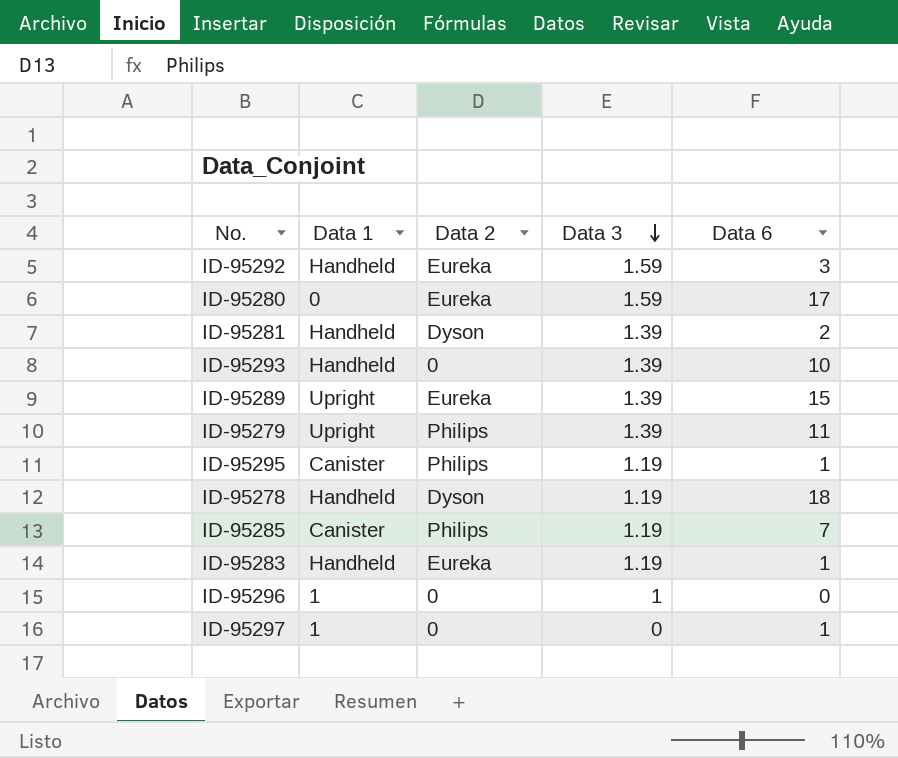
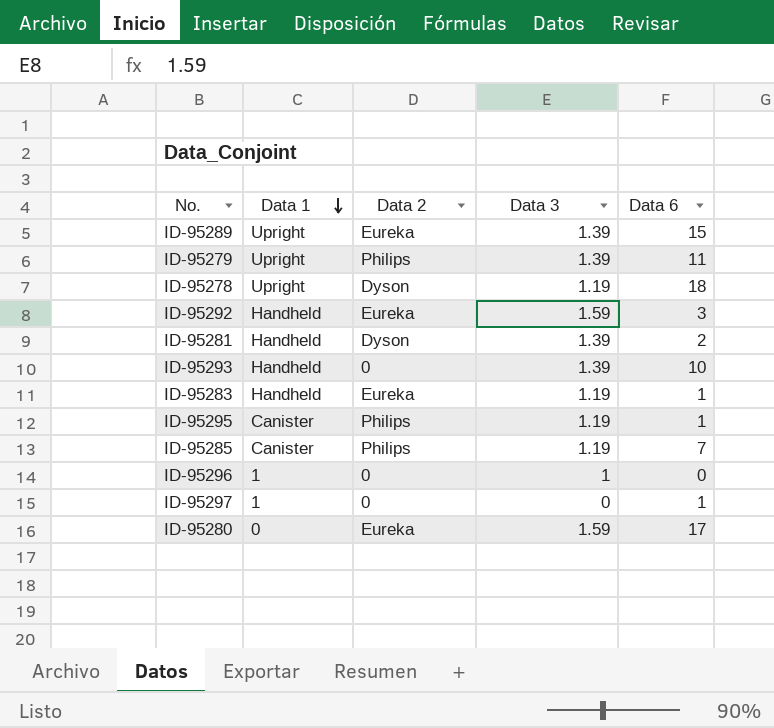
row order: Data 3 descending -> Data 1 descending
ID-95278 | Data 1: Handheld -> Upright

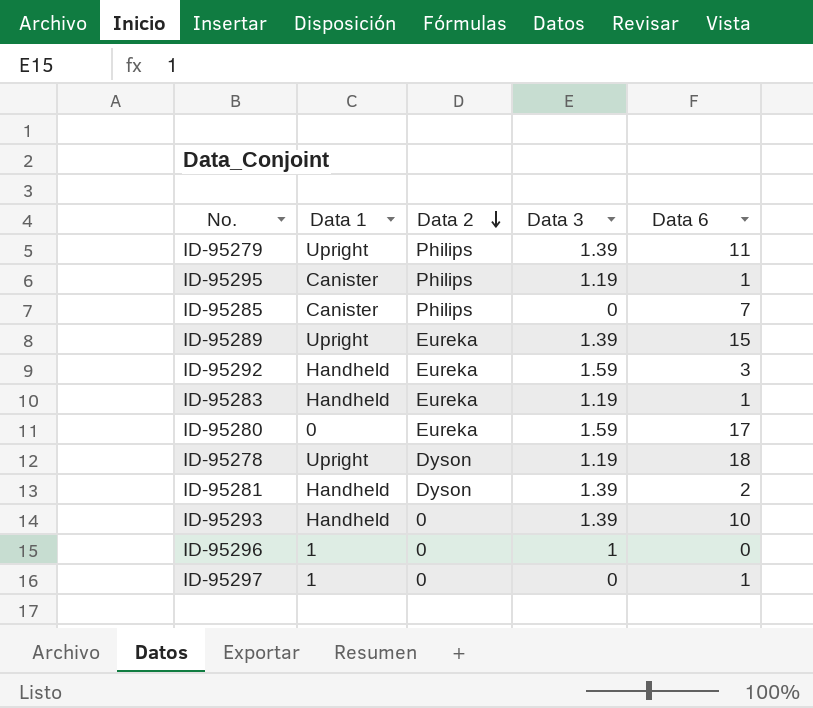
row order: Data 1 descending -> Data 2 descending
ID-95285 | Data 3: 1.19 -> 0

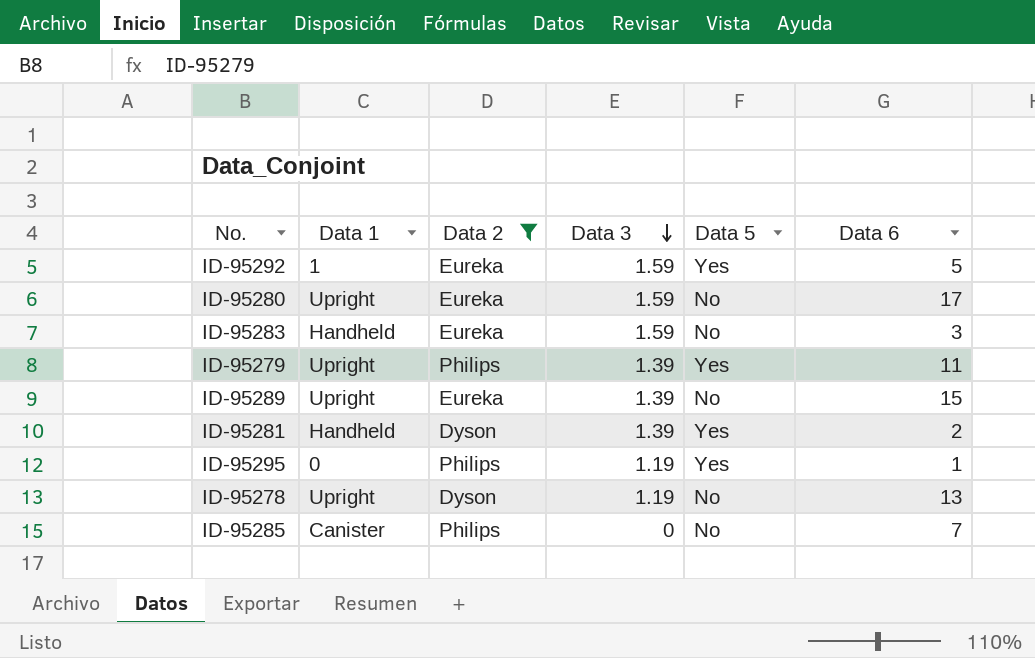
filter: none -> Data 2 != 0
row order: Data 2 descending -> Data 3 descending
column Data 5 | position: none -> 5
ID-95292 | Data 1: Handheld -> 1
ID-95292 | Data 6: 3 -> 5
ID-95280 | Data 1: 0 -> Upright
ID-95283 | Data 3: 1.19 -> 1.59
ID-95283 | Data 6: 1 -> 3
ID-95295 | Data 1: Canister -> 0
ID-95278 | Data 6: 18 -> 13

